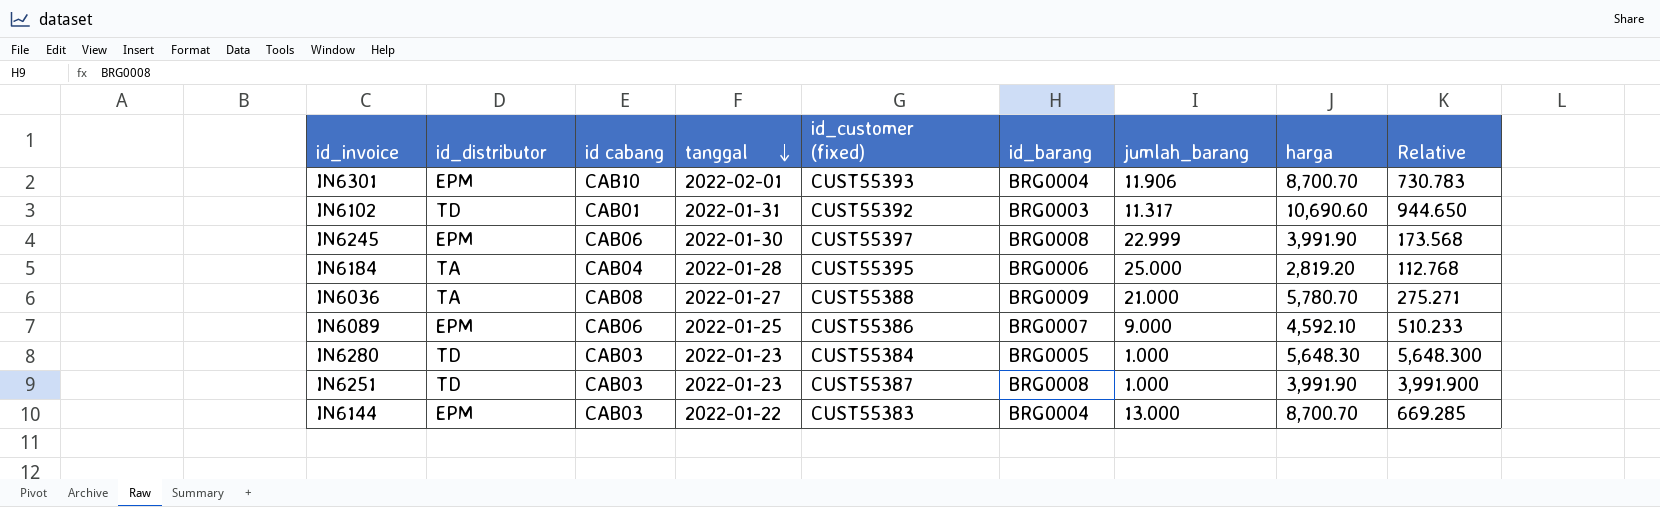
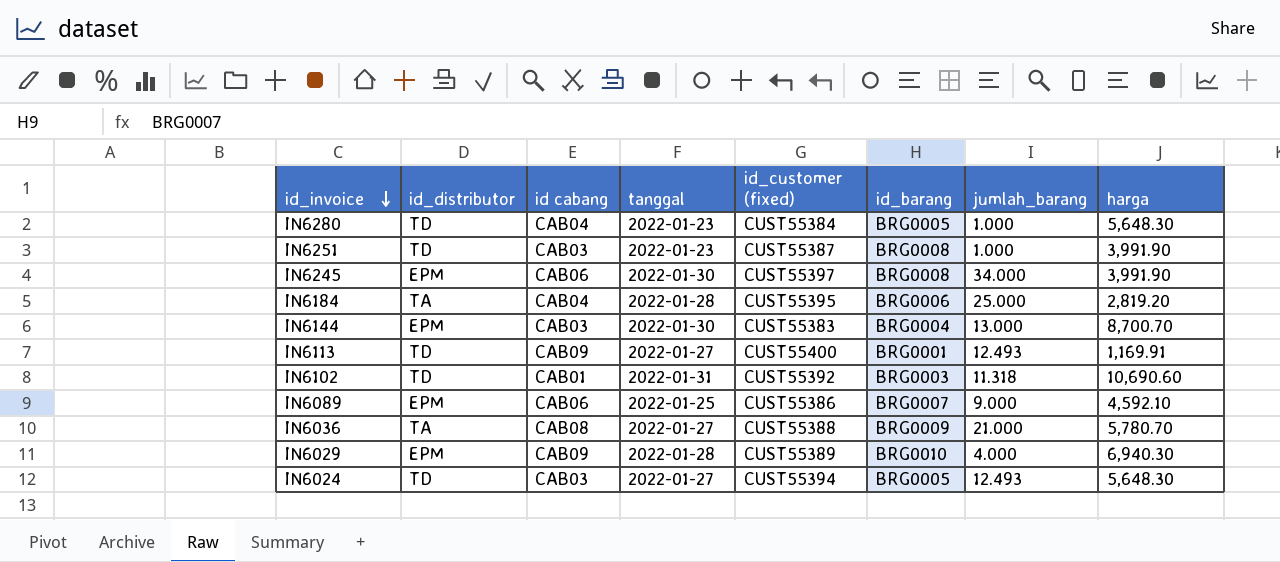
row order: tanggal descending -> id_invoice descending
column Relative | formula: [harga] / [jumlah_barang] -> none
row IN6301: EPM | CAB10 | 2022-02-01 | CUST55393 | BRG0004 | 11.906 | 8,700.70 | 730.783 -> none
IN6280 | id cabang: CAB03 -> CAB04
IN6245 | jumlah_barang: 22.999 -> 34.000
IN6144 | tanggal: 2022-01-22 -> 2022-01-30
row IN6113: none -> TD | CAB09 | 2022-01-27 | CUST55400 | BRG0001 | 12.493 | 1,169.91
IN6102 | jumlah_barang: 11.317 -> 11.318
row IN6029: none -> EPM | CAB09 | 2022-01-28 | CUST55389 | BRG0010 | 4.000 | 6,940.30
row IN6024: none -> TD | CAB03 | 2022-01-27 | CUST55394 | BRG0005 | 12.493 | 5,648.30

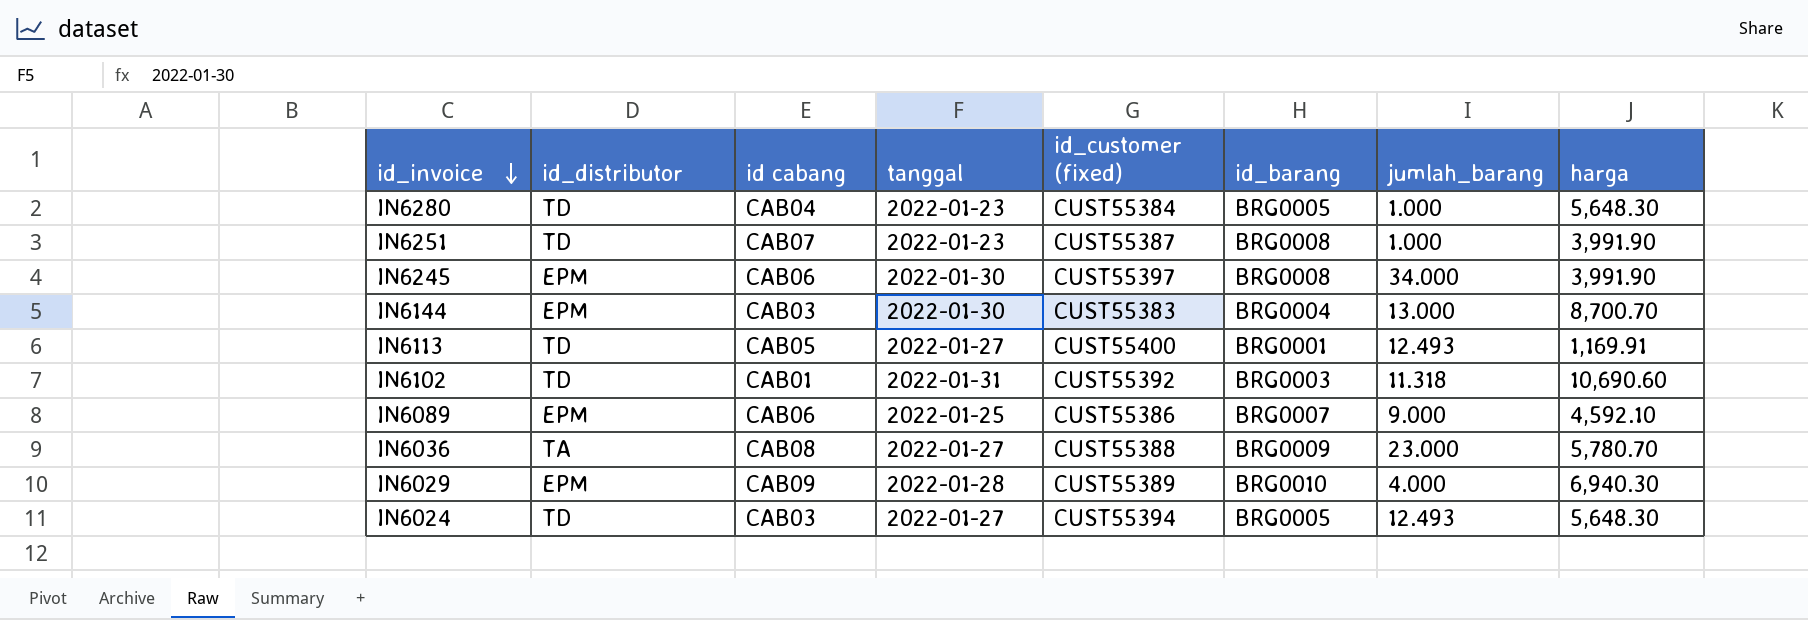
row IN6184: TA | CAB04 | 2022-01-28 | CUST55395 | BRG0006 | 25.000 | 2,819.20 -> none
IN6251 | id cabang: CAB03 -> CAB07
IN6113 | id cabang: CAB09 -> CAB05
IN6036 | jumlah_barang: 21.000 -> 23.000

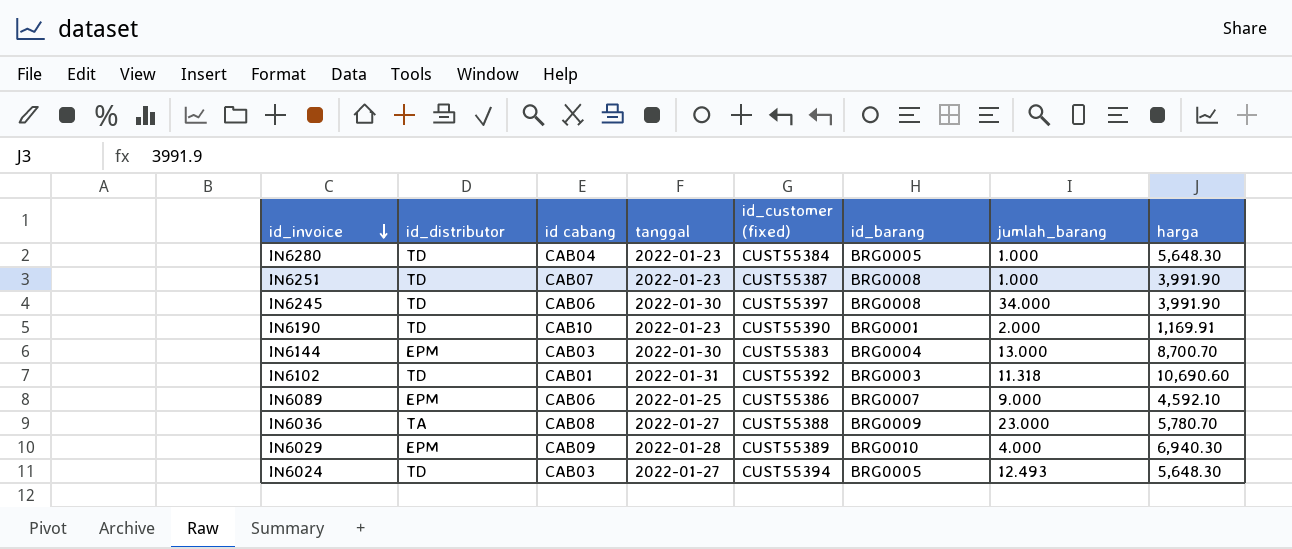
row IN6113: TD | CAB05 | 2022-01-27 | CUST55400 | BRG0001 | 12.493 | 1,169.91 -> none
IN6245 | id_distributor: EPM -> TD
row IN6190: none -> TD | CAB10 | 2022-01-23 | CUST55390 | BRG0001 | 2.000 | 1,169.91

